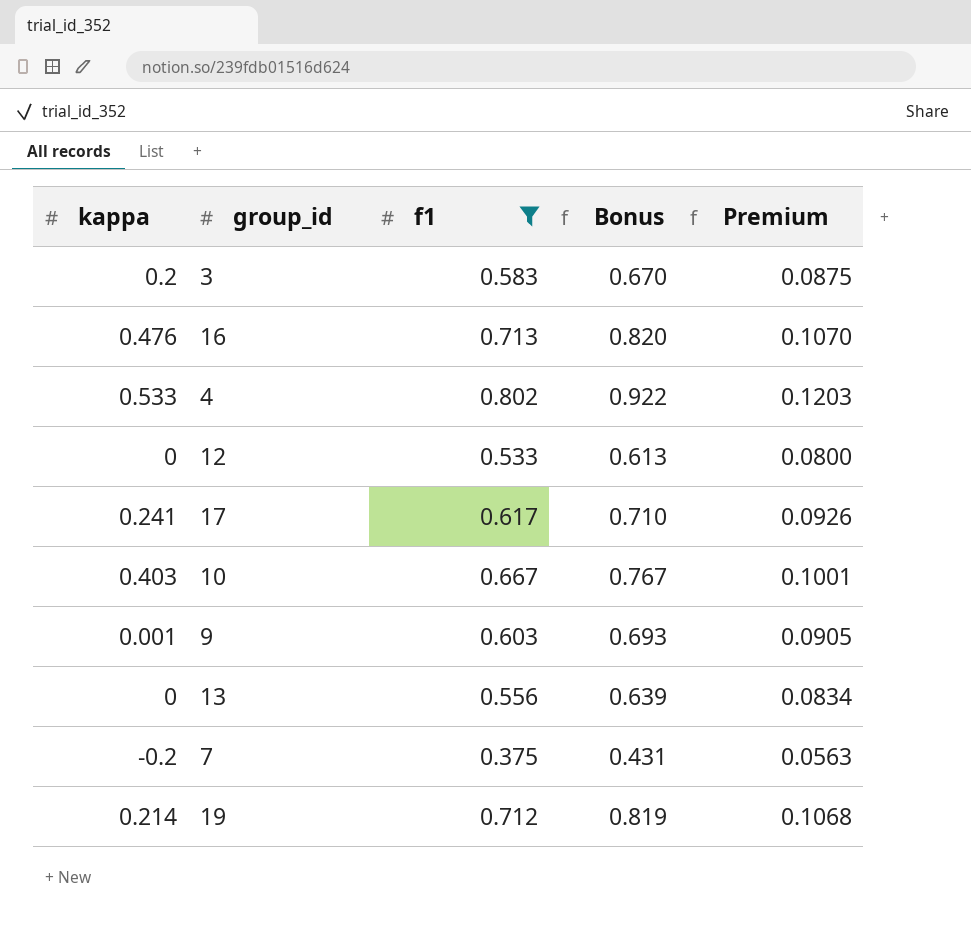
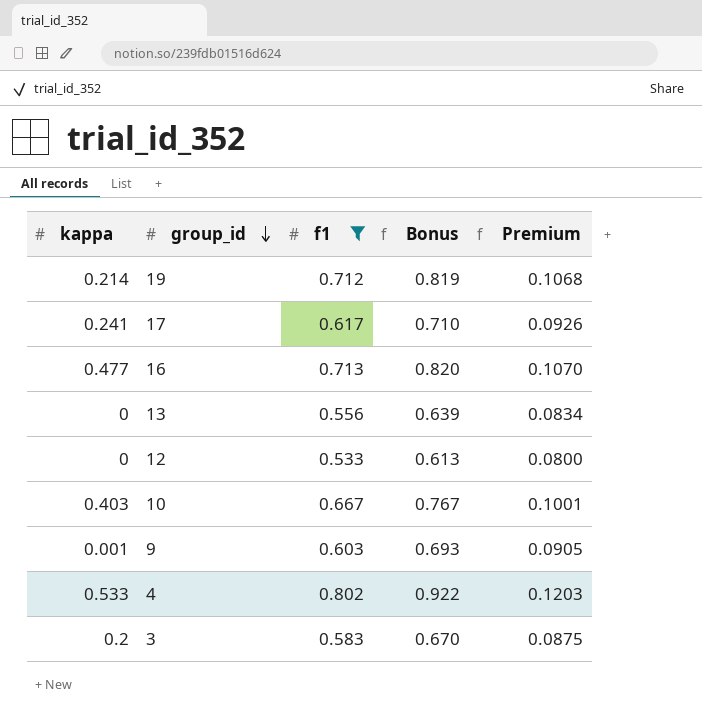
row order: none -> group_id descending
row 7: -0.2 | 0.375 | 0.431 | 0.0563 -> none
16 | kappa: 0.476 -> 0.477

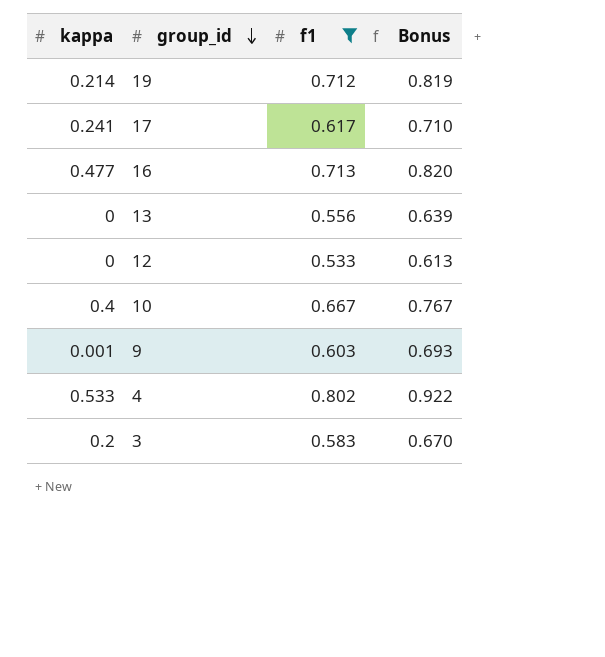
column Premium | formula: [f1] * 0.15 -> none
10 | kappa: 0.403 -> 0.4

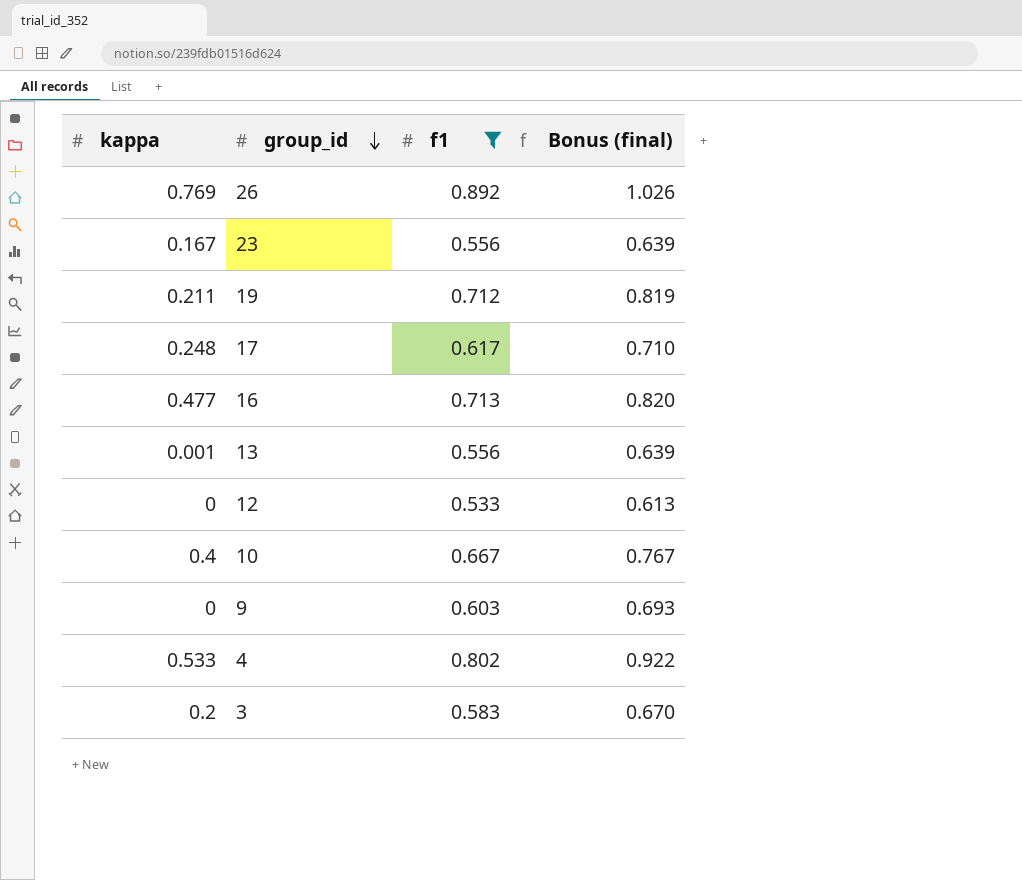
column name: Bonus -> Bonus (final)
row 26: none -> 0.769 | 0.892 | 1.026
row 23: none -> 0.167 | 0.556 | 0.639
19 | kappa: 0.214 -> 0.211
17 | kappa: 0.241 -> 0.248
13 | kappa: 0 -> 0.001
9 | kappa: 0.001 -> 0

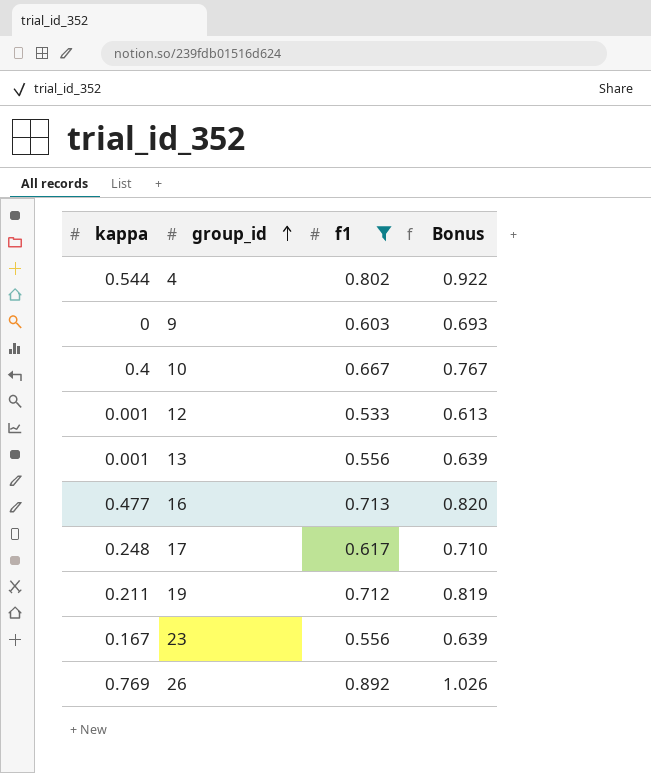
row order: group_id descending -> group_id ascending
column name: Bonus (final) -> Bonus
row 3: 0.2 | 0.583 | 0.670 -> none
4 | kappa: 0.533 -> 0.544
12 | kappa: 0 -> 0.001

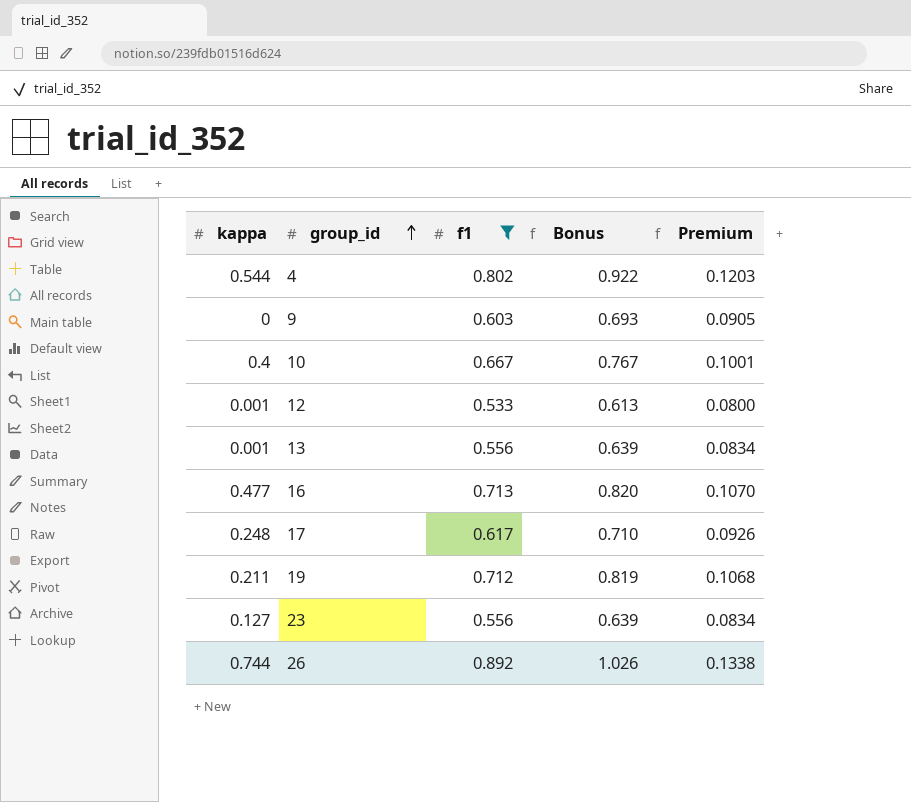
column Premium | formula: none -> [f1] * 0.15
23 | kappa: 0.167 -> 0.127
26 | kappa: 0.769 -> 0.744

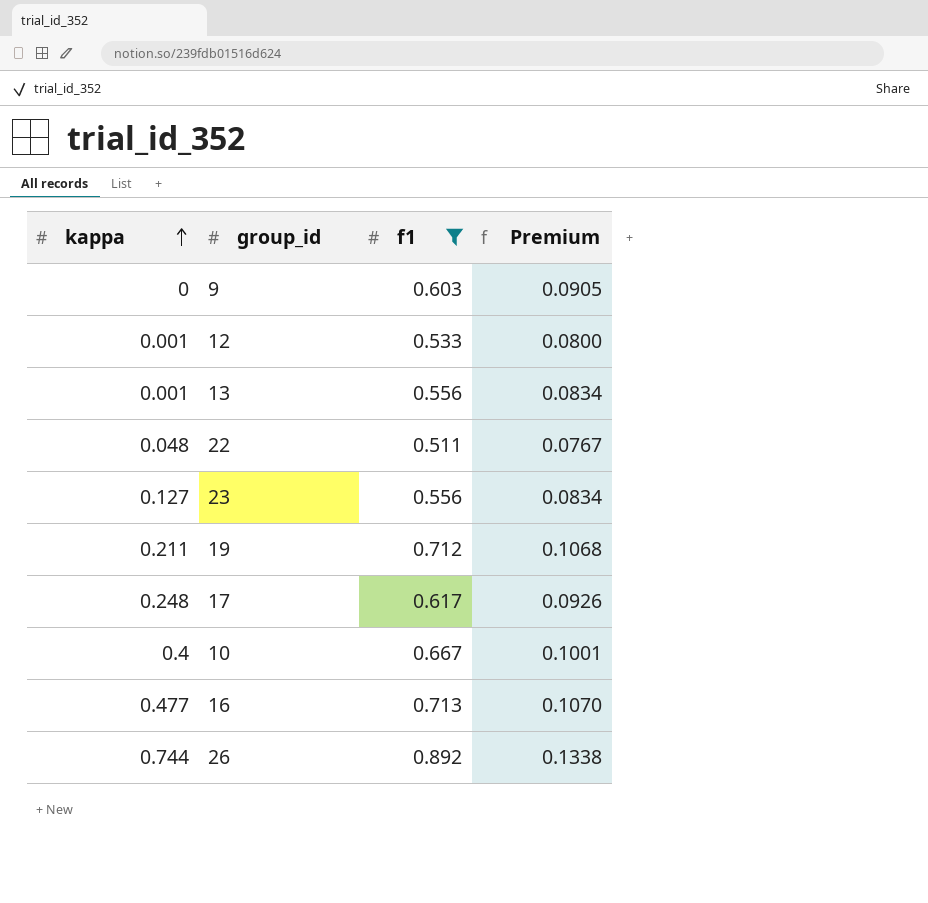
row order: group_id ascending -> kappa ascending
column Bonus | formula: [f1] * 1.15 -> none
row 4: 0.544 | 0.802 | 0.922 | 0.1203 -> none
row 22: none -> 0.048 | 0.511 | 0.0767

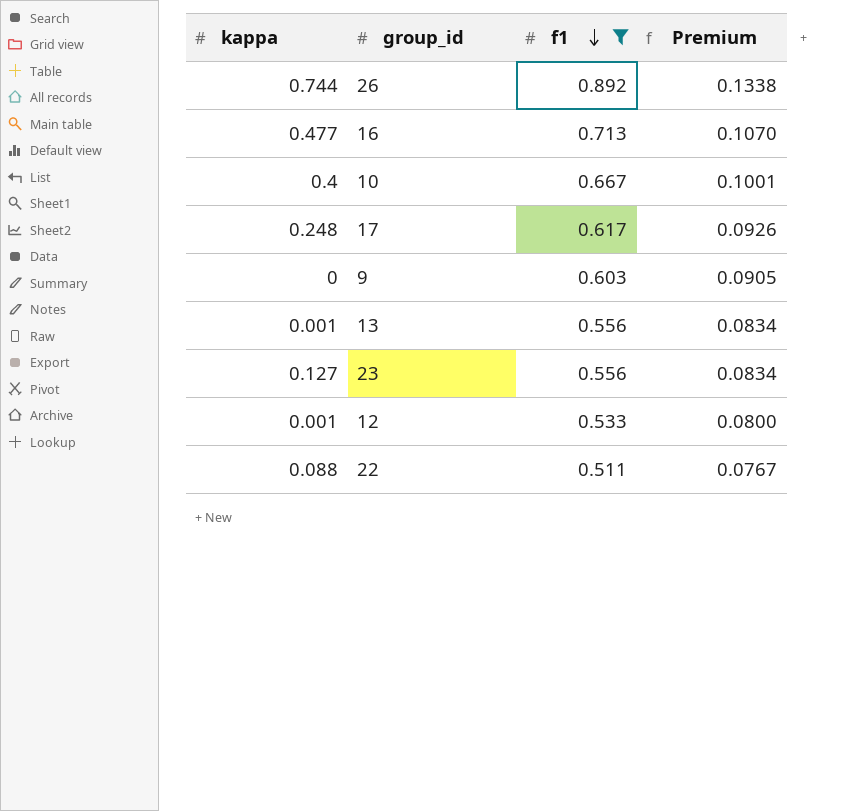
row order: kappa ascending -> f1 descending
row 19: 0.211 | 0.712 | 0.1068 -> none
22 | kappa: 0.048 -> 0.088

